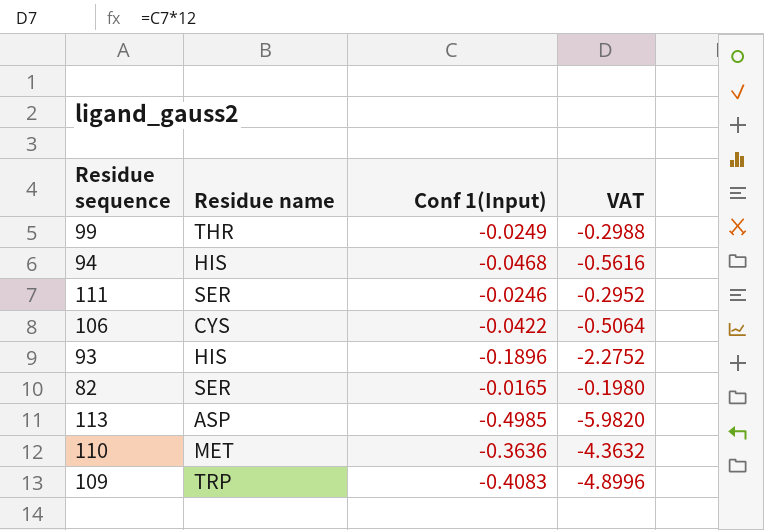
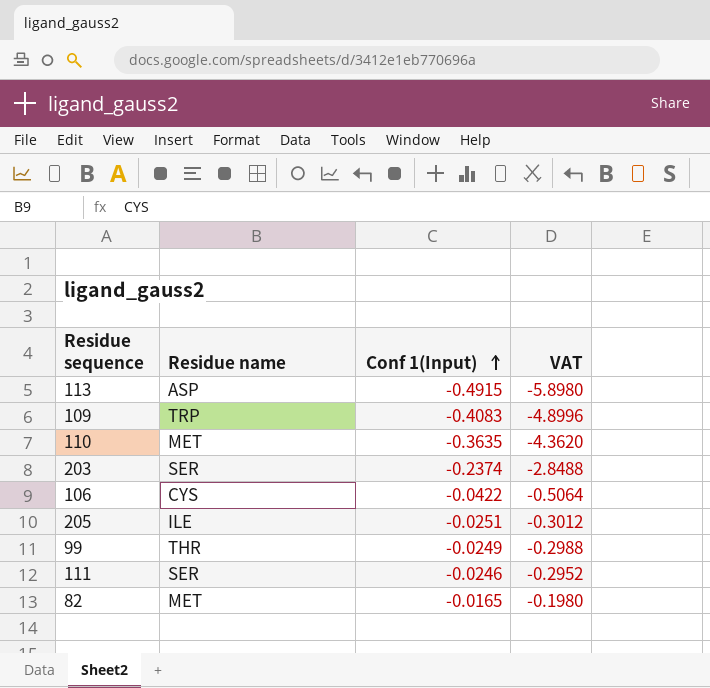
row order: none -> Conf 1(Input) ascending
row 94: HIS | -0.0468 | -0.5616 -> none
row 93: HIS | -0.1896 | -2.2752 -> none
113 | Conf 1(Input): -0.4985 -> -0.4915
113 | VAT: -5.9820 -> -5.8980
110 | Conf 1(Input): -0.3636 -> -0.3635
110 | VAT: -4.3632 -> -4.3620
row 203: none -> SER | -0.2374 | -2.8488
row 205: none -> ILE | -0.0251 | -0.3012
82 | Residue name: SER -> MET

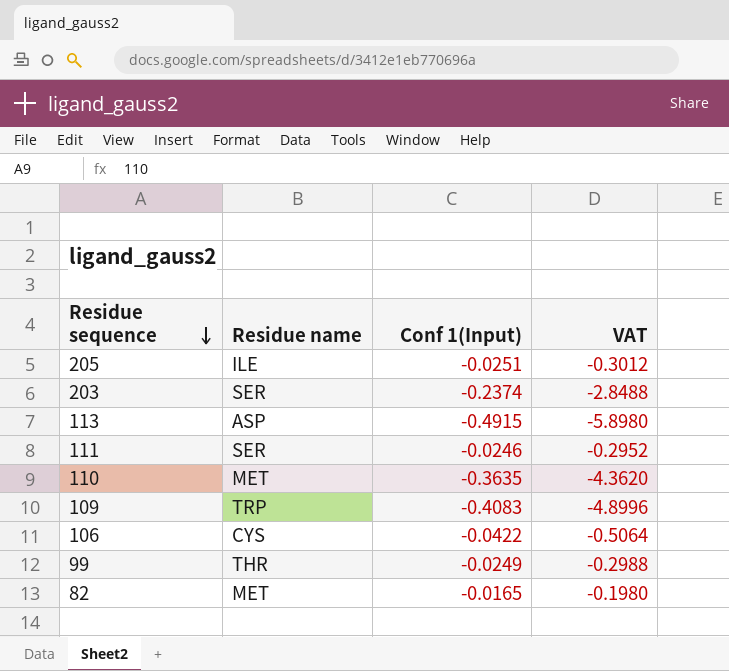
row order: Conf 1(Input) ascending -> Residue sequence descending

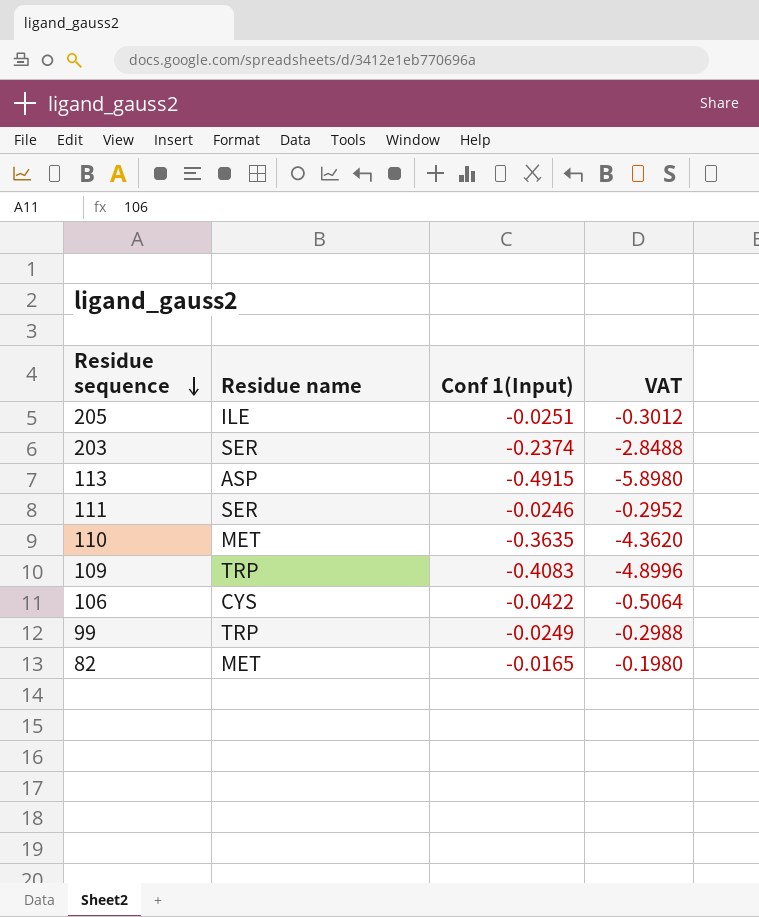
99 | Residue name: THR -> TRP

